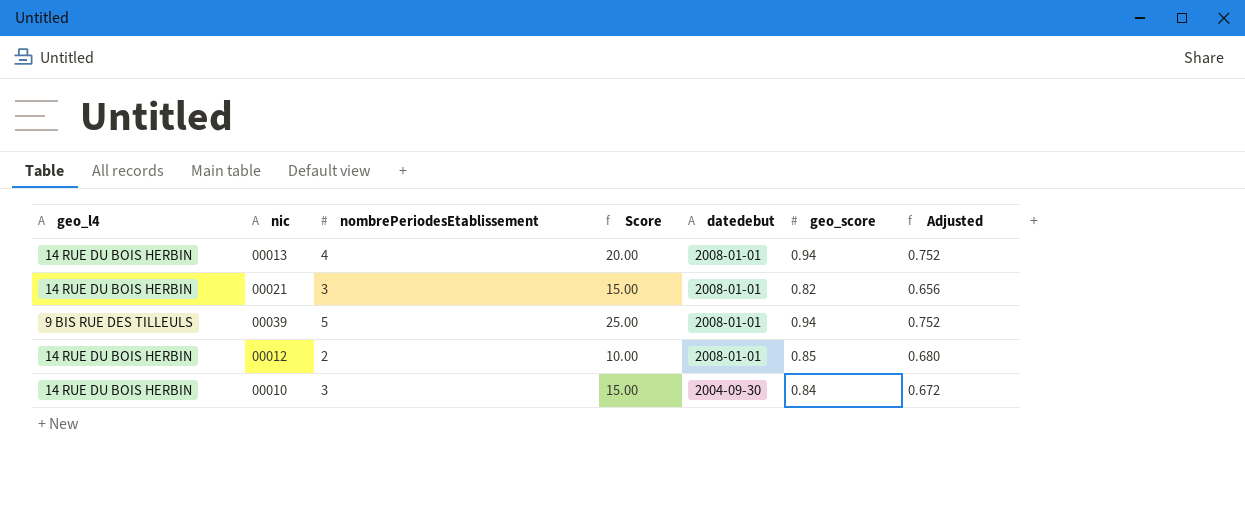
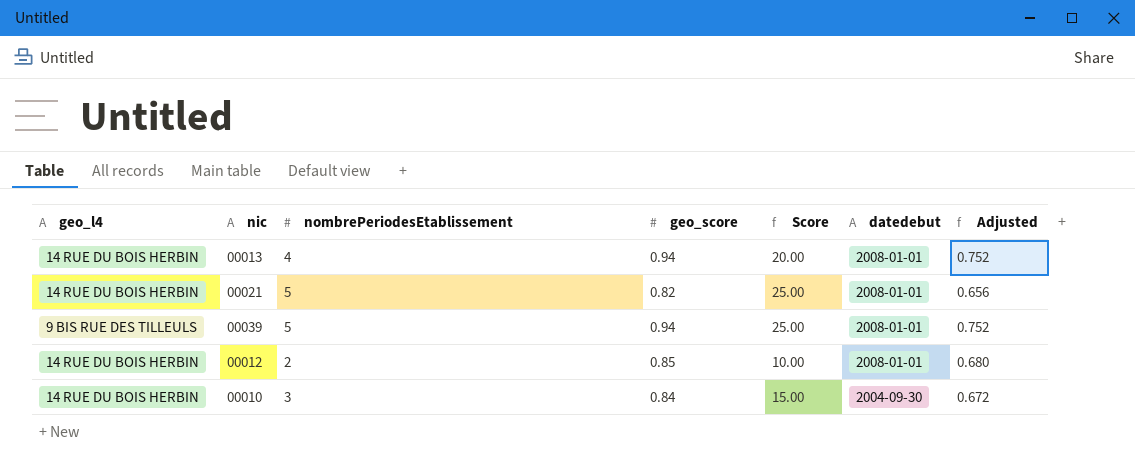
column geo_score | position: 6 -> 4
00021 | nombrePeriodesEtablissement: 3 -> 5
00021 | Score: 15.00 -> 25.00

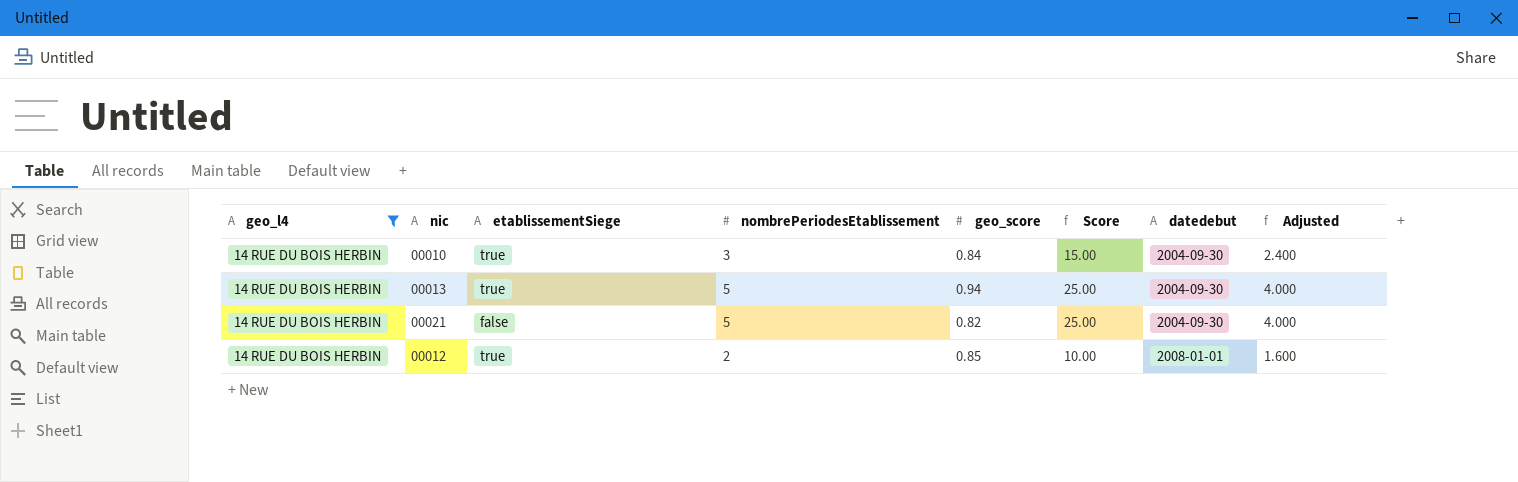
filter: none -> geo_l4 = 14 RUE DU BOIS HERBIN
row order: datedebut descending -> datedebut ascending
column etablissementSiege | position: none -> 3
column Adjusted | formula: [geo_score] * 0.8 -> [nombrePeriodesEtablissement] * 0.8
00013 | nombrePeriodesEtablissement: 4 -> 5
00013 | Score: 20.00 -> 25.00
00013 | datedebut: 2008-01-01 -> 2004-09-30
00021 | datedebut: 2008-01-01 -> 2004-09-30

